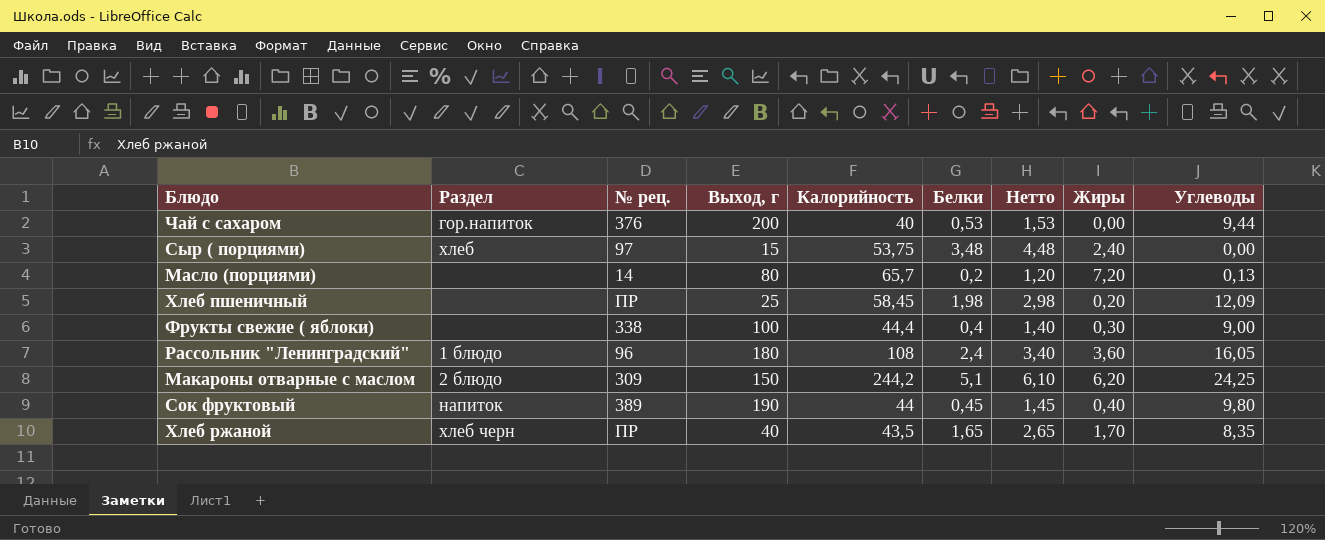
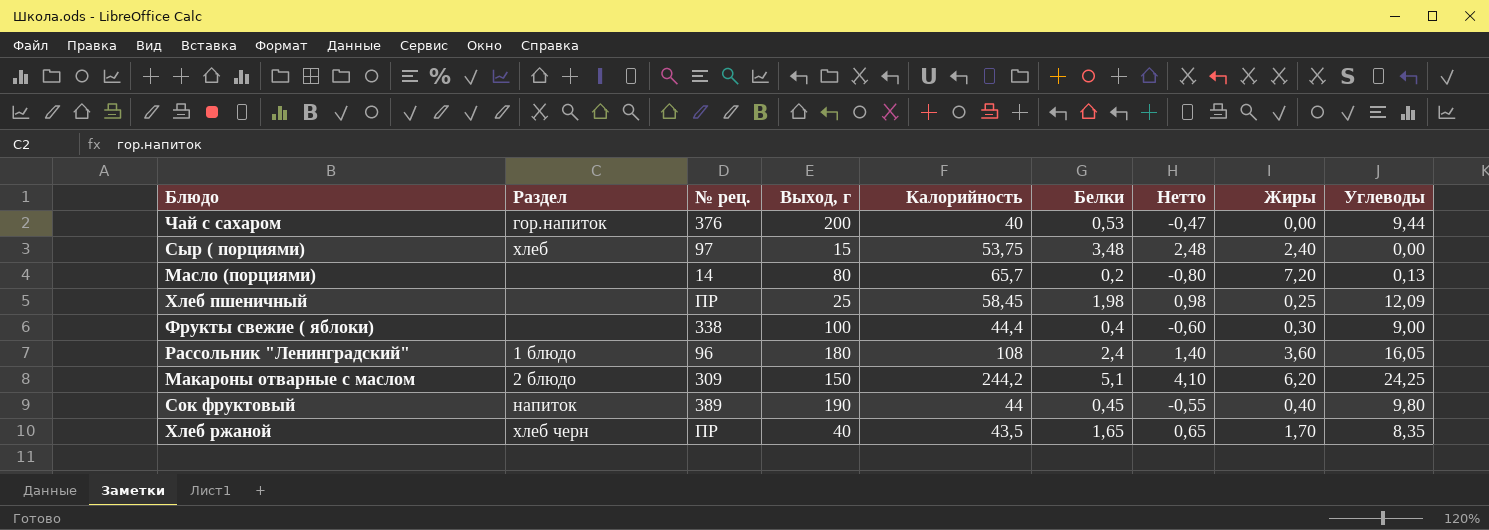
column Нетто | formula: [Белки] + 1 -> [Белки] - 1
Хлеб пшеничный | Жиры: 0,20 -> 0,25

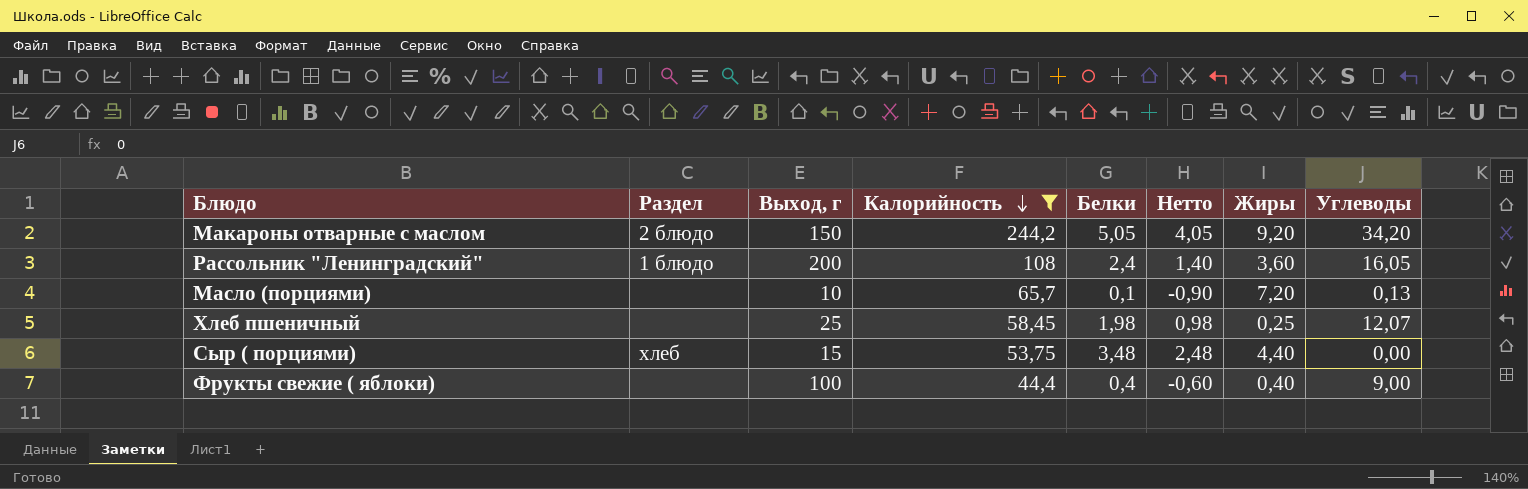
filter: none -> Калорийность >= 44,4
row order: none -> Калорийность descending
column № рец. | position: 3 -> none
Макароны отварные с маслом | Белки: 5,1 -> 5,05
Макароны отварные с маслом | Нетто: 4,10 -> 4,05
Макароны отварные с маслом | Жиры: 6,20 -> 9,20
Макароны отварные с маслом | Углеводы: 24,25 -> 34,20
Рассольник "Ленинградский" | Выход, г: 180 -> 200
Масло (порциями) | Выход, г: 80 -> 10
Масло (порциями) | Белки: 0,2 -> 0,1
Масло (порциями) | Нетто: -0,80 -> -0,90
Хлеб пшеничный | Углеводы: 12,09 -> 12,07
Сыр ( порциями) | Жиры: 2,40 -> 4,40
Фрукты свежие ( яблоки) | Жиры: 0,30 -> 0,40

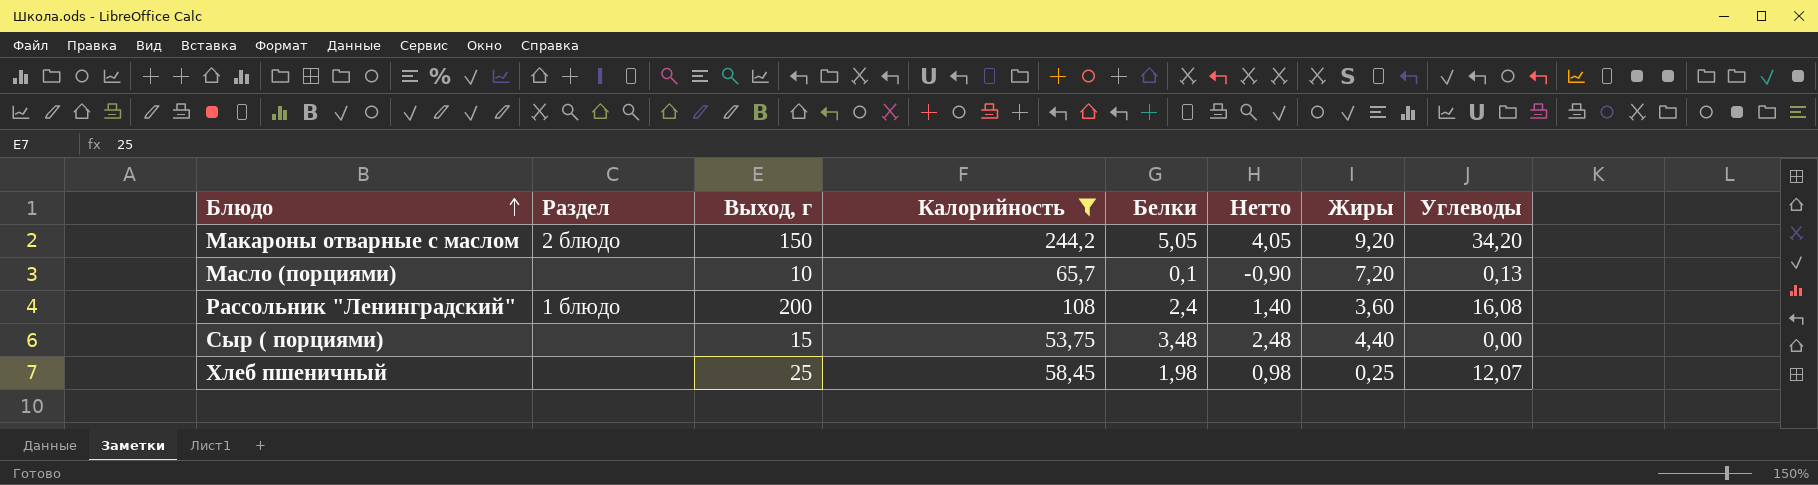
row order: Калорийность descending -> Блюдо ascending
row Фрукты свежие ( яблоки): none | 100 | 44,4 | 0,4 | -0,60 | 0,40 | 9,00 -> none
Рассольник "Ленинградский" | Углеводы: 16,05 -> 16,08
Сыр ( порциями) | Раздел: хлеб -> none

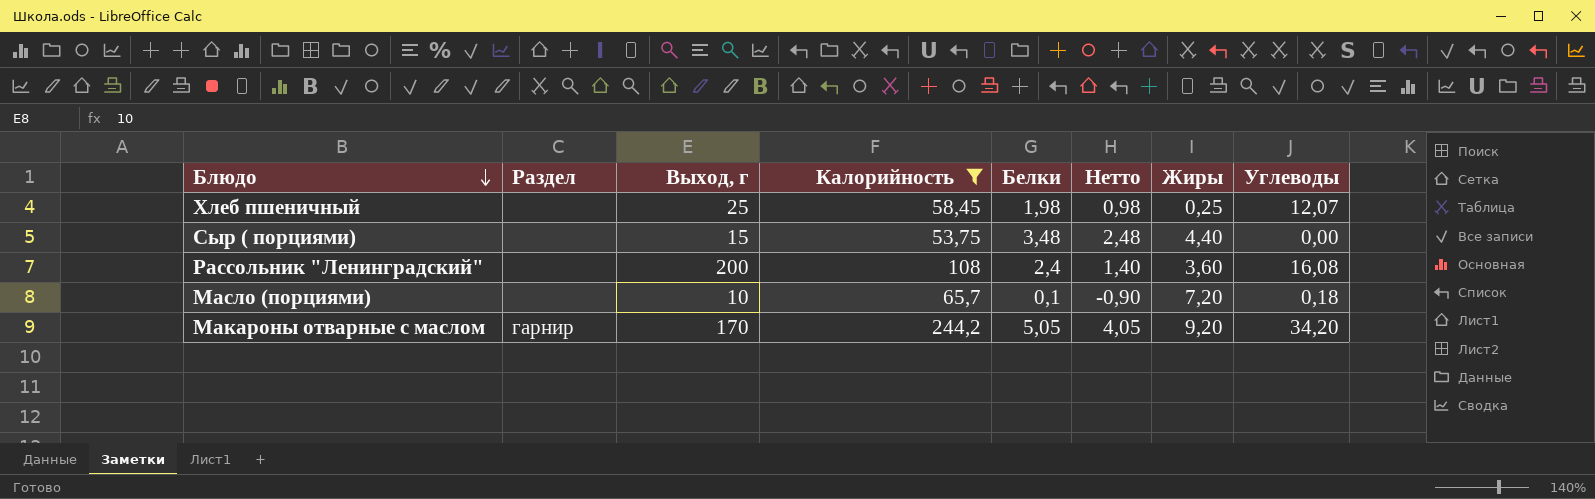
row order: Блюдо ascending -> Блюдо descending
Рассольник "Ленинградский" | Раздел: 1 блюдо -> none
Масло (порциями) | Углеводы: 0,13 -> 0,18
Макароны отварные с маслом | Раздел: 2 блюдо -> гарнир
Макароны отварные с маслом | Выход, г: 150 -> 170

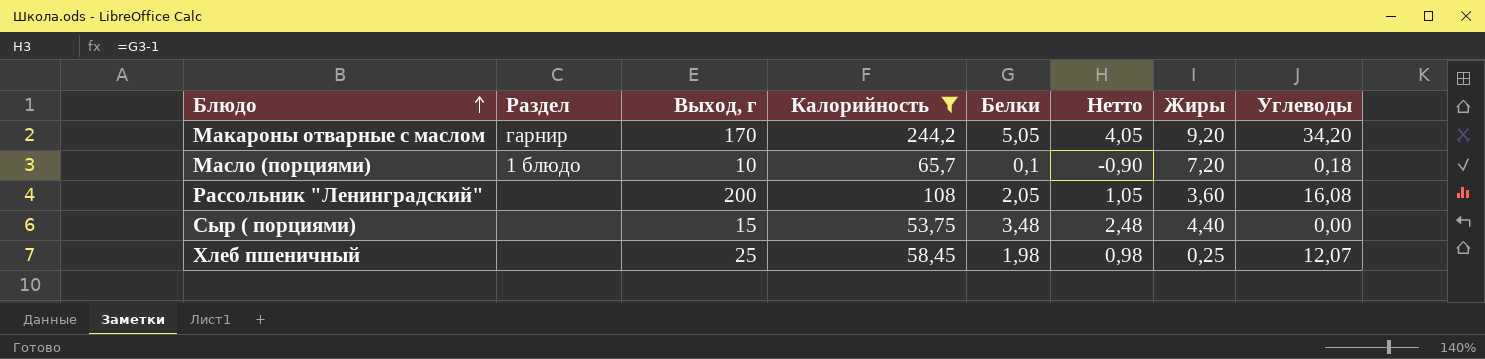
row order: Блюдо descending -> Блюдо ascending
Масло (порциями) | Раздел: none -> 1 блюдо
Рассольник "Ленинградский" | Белки: 2,4 -> 2,05
Рассольник "Ленинградский" | Нетто: 1,40 -> 1,05

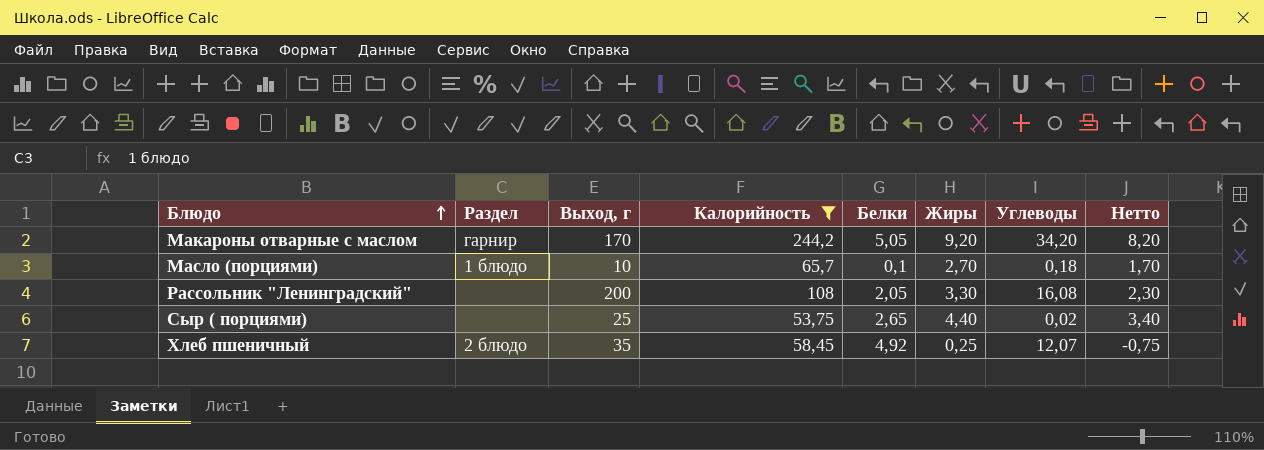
column Нетто | formula: [Белки] - 1 -> [Жиры] - 1
column Нетто | position: 6 -> 8
Масло (порциями) | Жиры: 7,20 -> 2,70
Рассольник "Ленинградский" | Жиры: 3,60 -> 3,30
Сыр ( порциями) | Выход, г: 15 -> 25
Сыр ( порциями) | Белки: 3,48 -> 2,65
Сыр ( порциями) | Углеводы: 0,00 -> 0,02
Хлеб пшеничный | Раздел: none -> 2 блюдо
Хлеб пшеничный | Выход, г: 25 -> 35
Хлеб пшеничный | Белки: 1,98 -> 4,92

